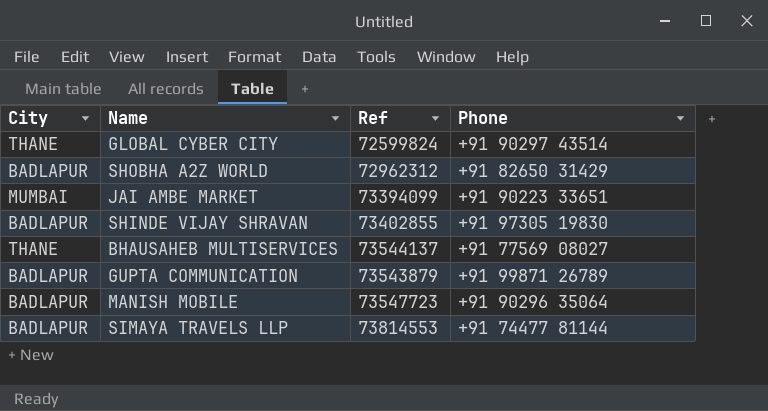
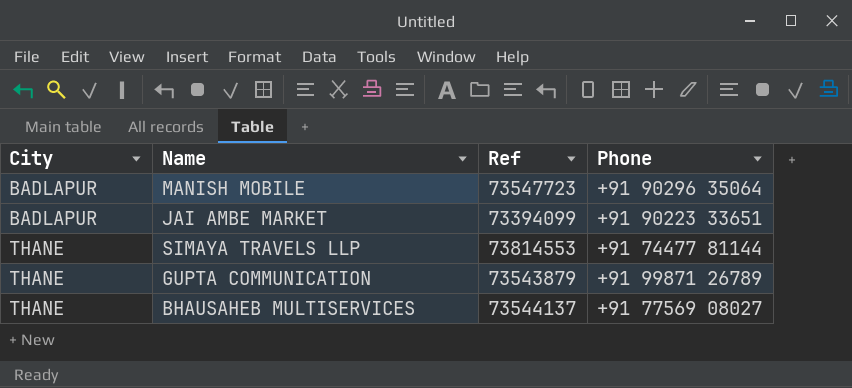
row order: none -> City ascending
row GLOBAL CYBER CITY: THANE | 72599824 | +91 90297 43514 -> none
row SHOBHA A2Z WORLD: BADLAPUR | 72962312 | +91 82650 31429 -> none
row SHINDE VIJAY SHRAVAN: BADLAPUR | 73402855 | +91 97305 19830 -> none
JAI AMBE MARKET | City: MUMBAI -> BADLAPUR
SIMAYA TRAVELS LLP | City: BADLAPUR -> THANE
GUPTA COMMUNICATION | City: BADLAPUR -> THANE

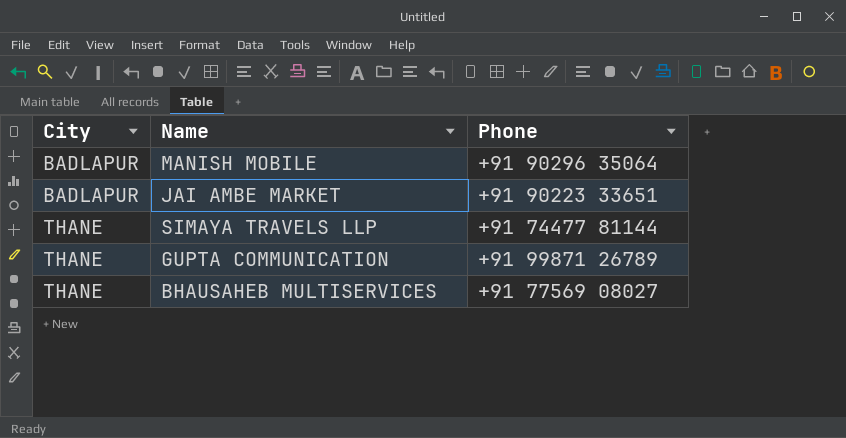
column Ref | position: 3 -> none

